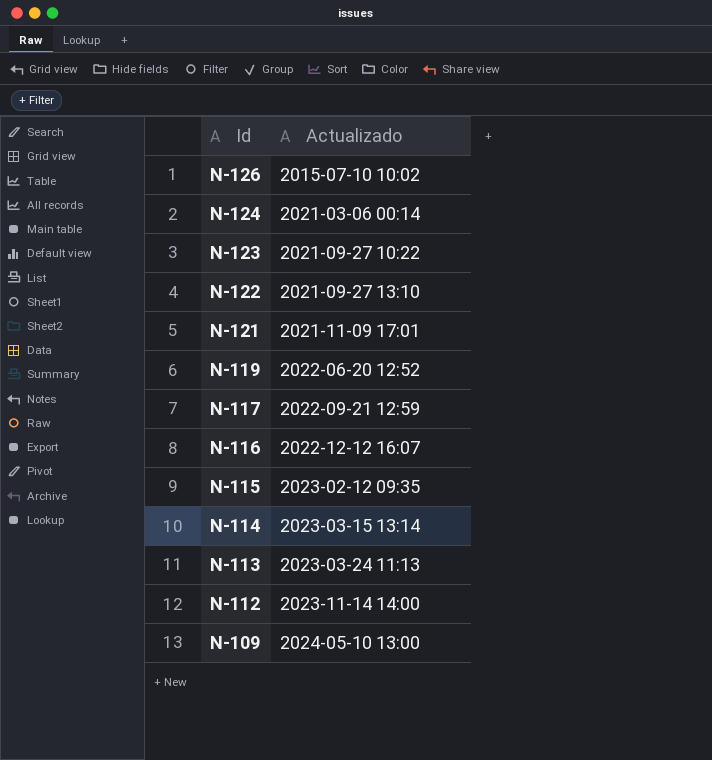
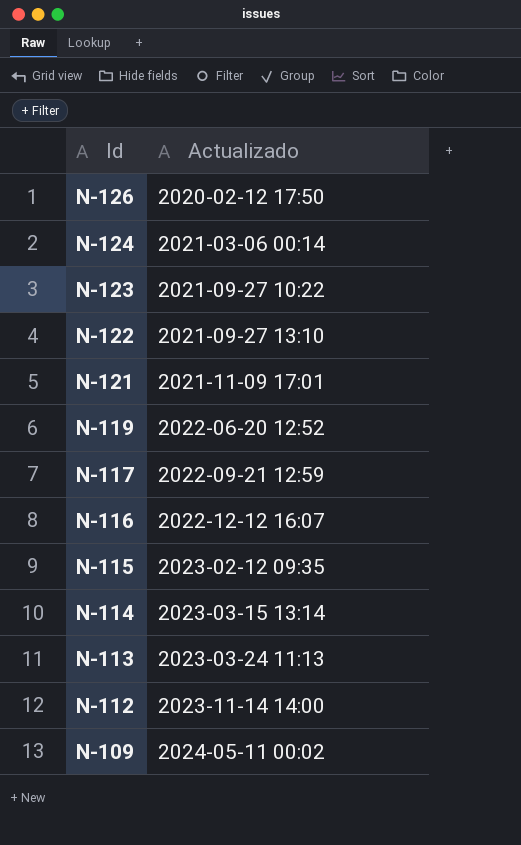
N-126 | Actualizado: 2015-07-10 10:02 -> 2020-02-12 17:50
N-109 | Actualizado: 2024-05-10 13:00 -> 2024-05-11 00:02

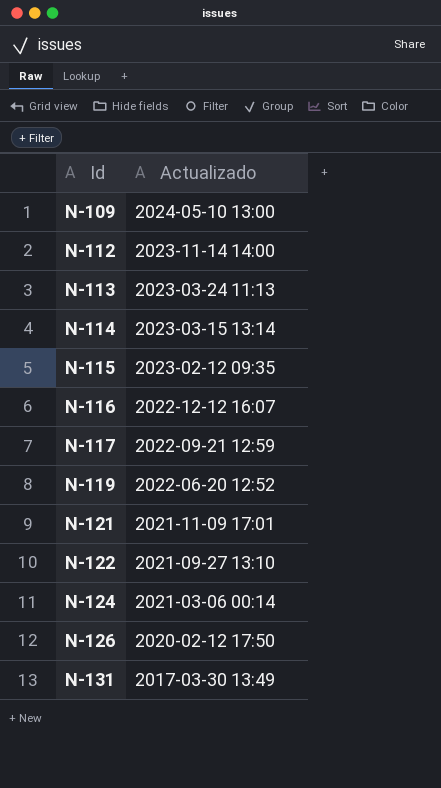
row order: Id descending -> Id ascending
row N-123: 2021-09-27 10:22 -> none
N-109 | Actualizado: 2024-05-11 00:02 -> 2024-05-10 13:00
row N-131: none -> 2017-03-30 13:49

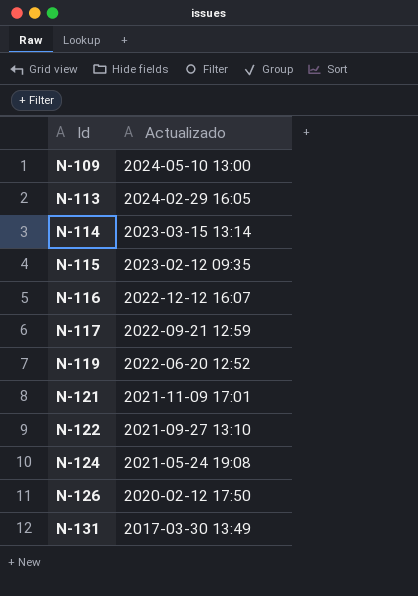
row N-112: 2023-11-14 14:00 -> none
N-113 | Actualizado: 2023-03-24 11:13 -> 2024-02-29 16:05
N-124 | Actualizado: 2021-03-06 00:14 -> 2021-05-24 19:08

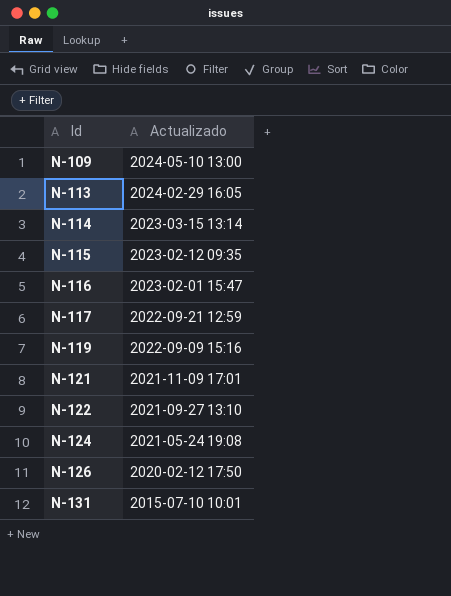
N-116 | Actualizado: 2022-12-12 16:07 -> 2023-02-01 15:47
N-119 | Actualizado: 2022-06-20 12:52 -> 2022-09-09 15:16
N-131 | Actualizado: 2017-03-30 13:49 -> 2015-07-10 10:01

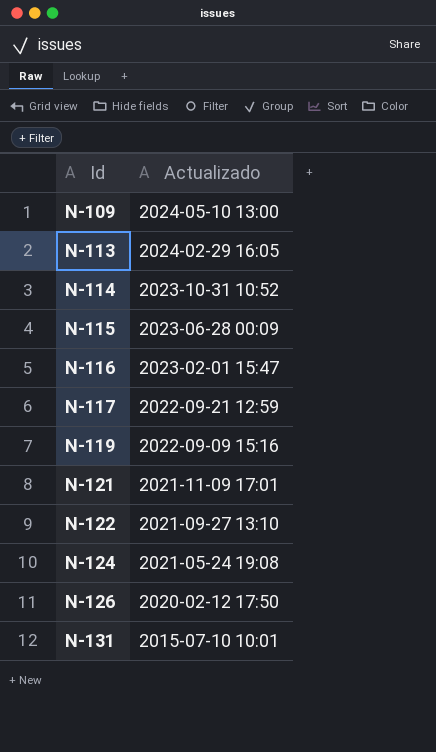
N-114 | Actualizado: 2023-03-15 13:14 -> 2023-10-31 10:52
N-115 | Actualizado: 2023-02-12 09:35 -> 2023-06-28 00:09

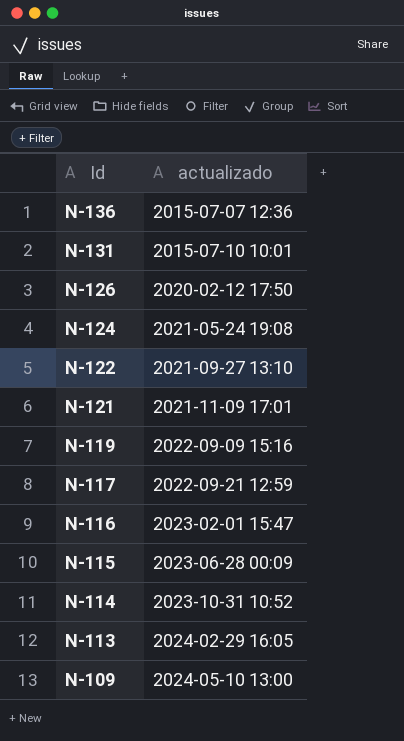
row order: Id ascending -> Id descending
column name: Actualizado -> actualizado
row N-136: none -> 2015-07-07 12:36

